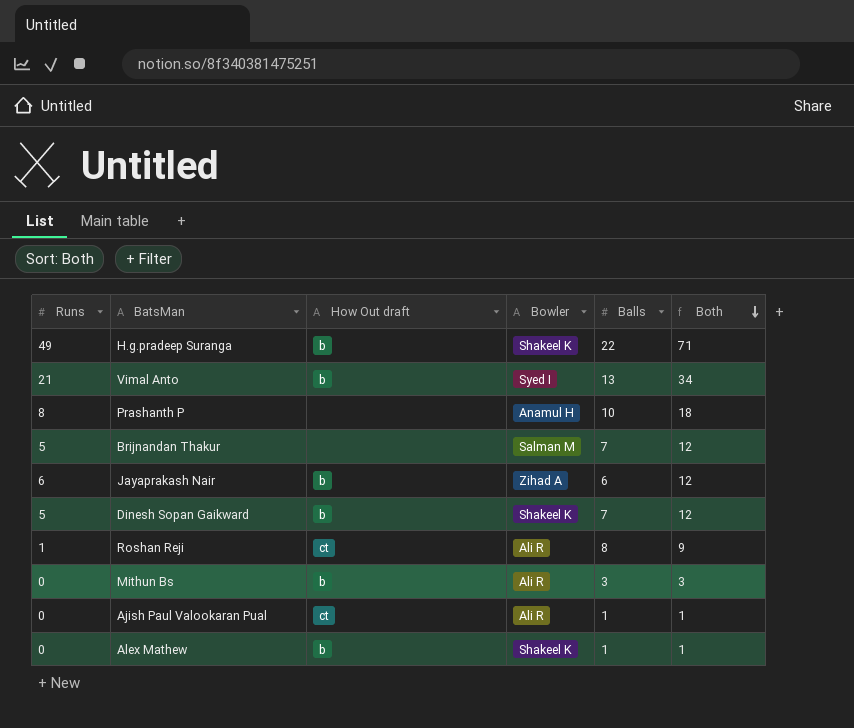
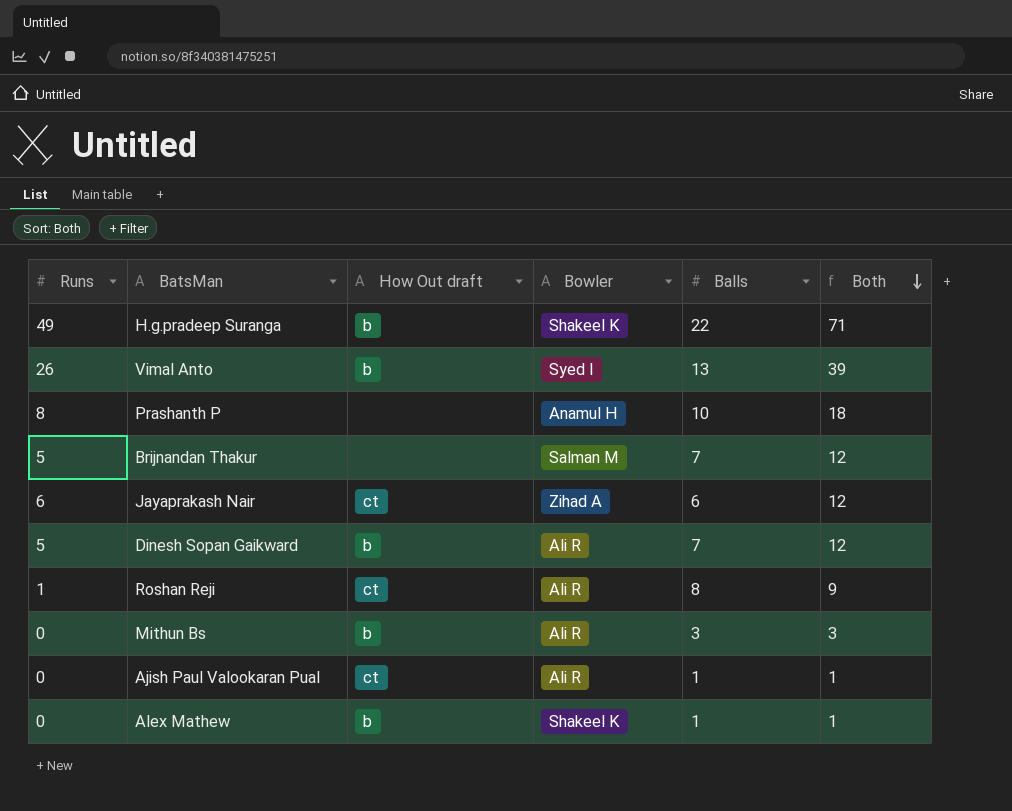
Vimal Anto | Runs: 21 -> 26
Vimal Anto | Both: 34 -> 39
Jayaprakash Nair | How Out draft: b -> ct
Dinesh Sopan Gaikward | Bowler: Shakeel K -> Ali R

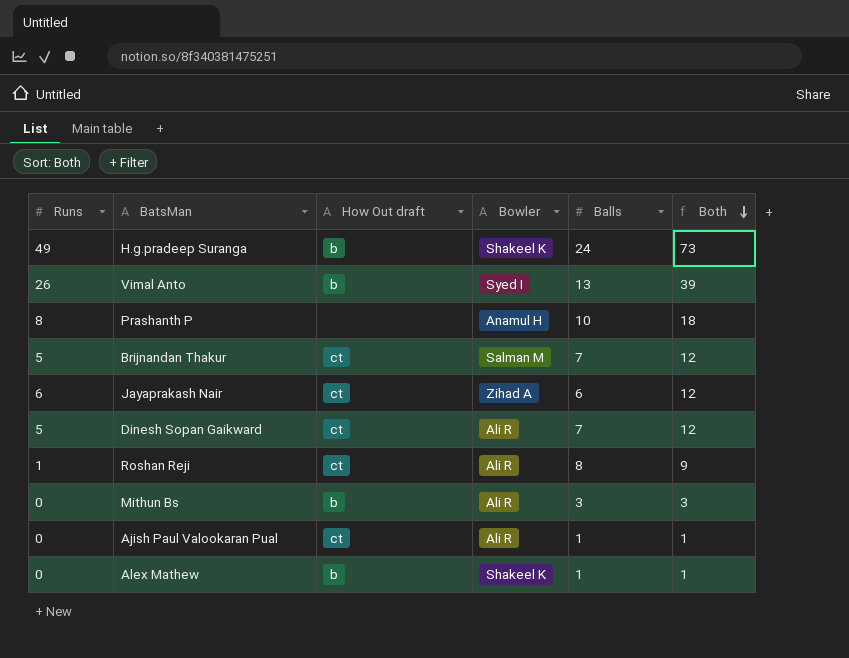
H.g.pradeep Suranga | Balls: 22 -> 24
H.g.pradeep Suranga | Both: 71 -> 73
Brijnandan Thakur | How Out draft: none -> ct
Dinesh Sopan Gaikward | How Out draft: b -> ct

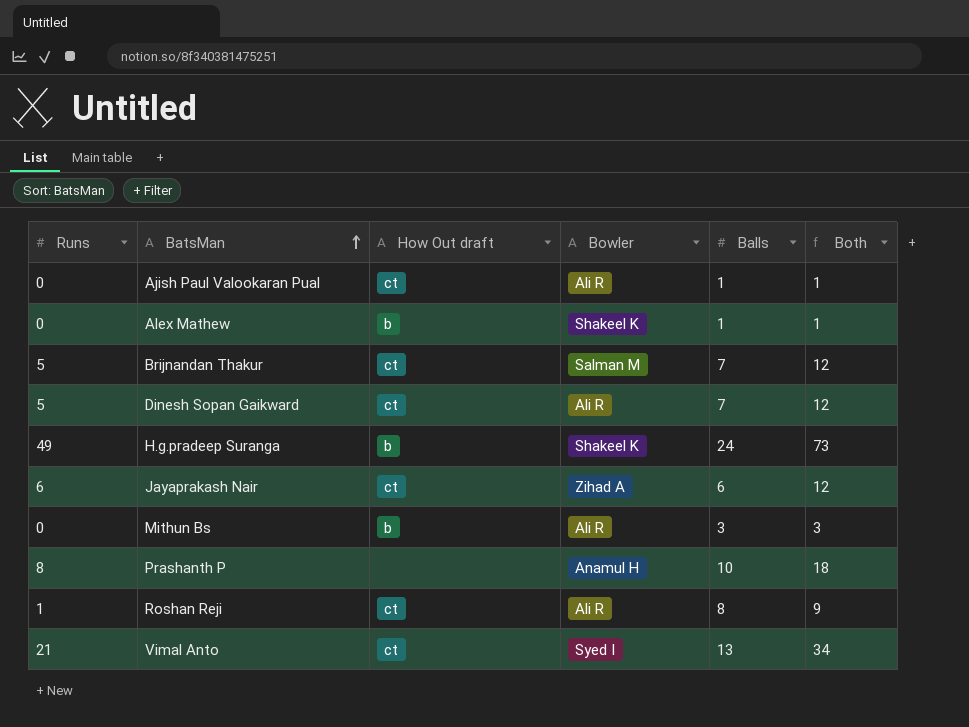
row order: Both descending -> BatsMan ascending
Vimal Anto | Runs: 26 -> 21
Vimal Anto | How Out draft: b -> ct
Vimal Anto | Both: 39 -> 34

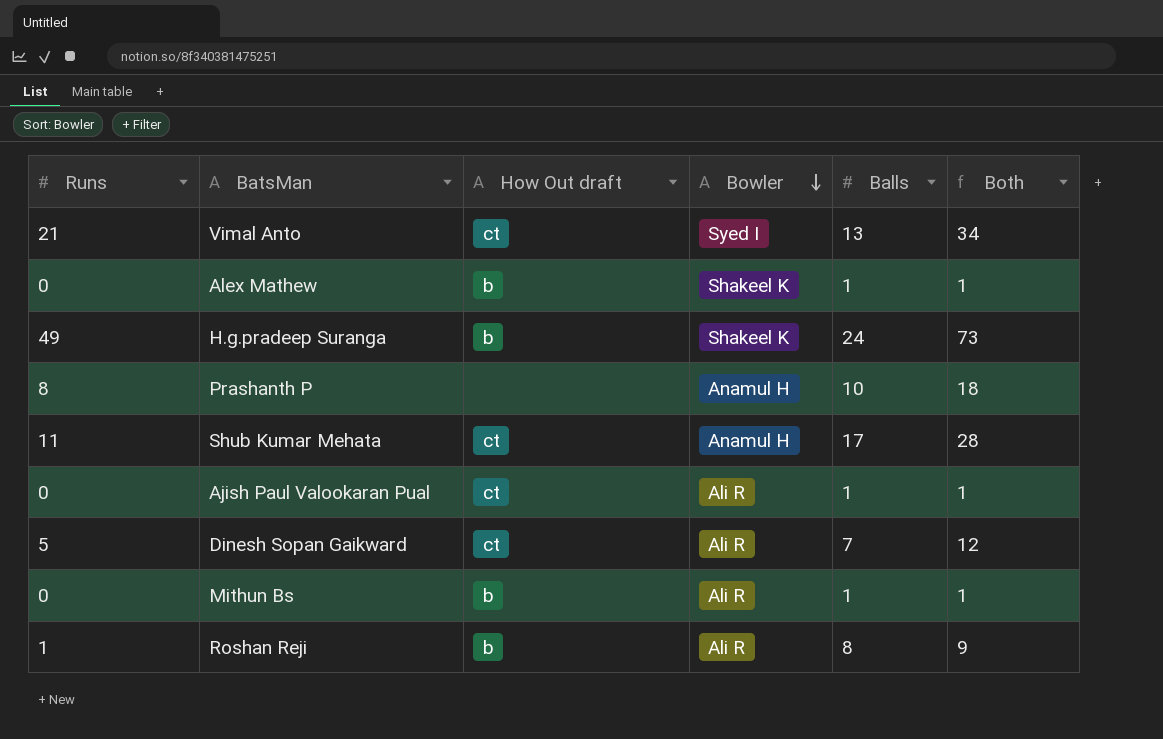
row order: BatsMan ascending -> Bowler descending
row Brijnandan Thakur: 5 | ct | Salman M | 7 | 12 -> none
row Jayaprakash Nair: 6 | ct | Zihad A | 6 | 12 -> none
row Shub Kumar Mehata: none -> 11 | ct | Anamul H | 17 | 28
Mithun Bs | Balls: 3 -> 1
Mithun Bs | Both: 3 -> 1
Roshan Reji | How Out draft: ct -> b

